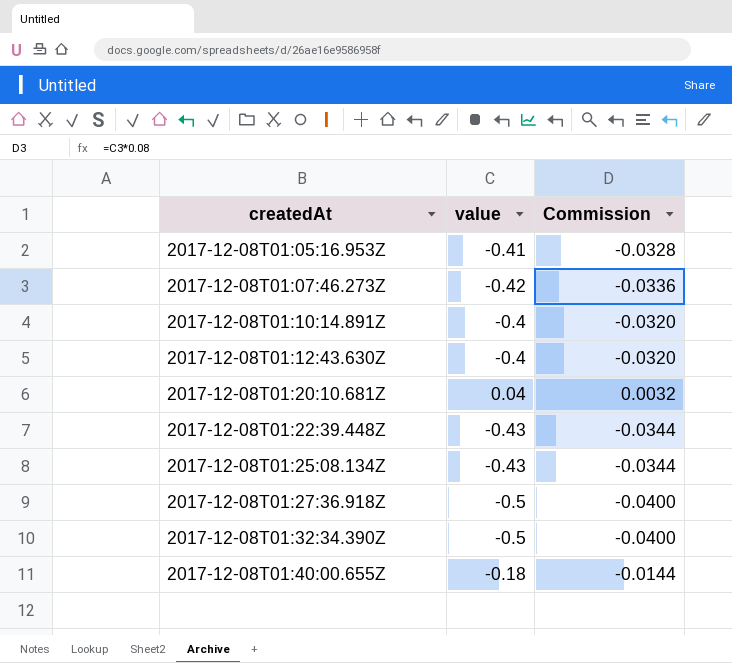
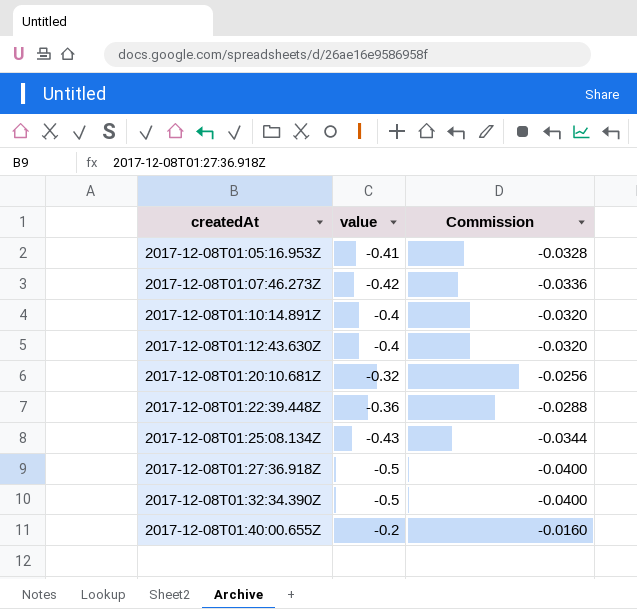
2017-12-08T01:20:10.681Z | value: 0.04 -> -0.32
2017-12-08T01:20:10.681Z | Commission: 0.0032 -> -0.0256
2017-12-08T01:22:39.448Z | value: -0.43 -> -0.36
2017-12-08T01:22:39.448Z | Commission: -0.0344 -> -0.0288
2017-12-08T01:40:00.655Z | value: -0.18 -> -0.2
2017-12-08T01:40:00.655Z | Commission: -0.0144 -> -0.0160

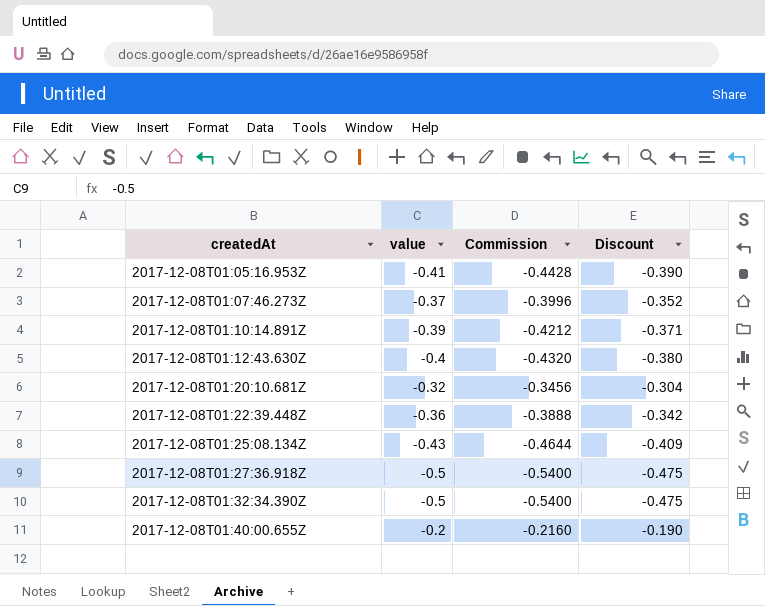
column Commission | formula: [value] * 0.08 -> [value] * 1.08
column Discount | formula: none -> [value] * 0.95
2017-12-08T01:07:46.273Z | value: -0.42 -> -0.37
2017-12-08T01:10:14.891Z | value: -0.4 -> -0.39

